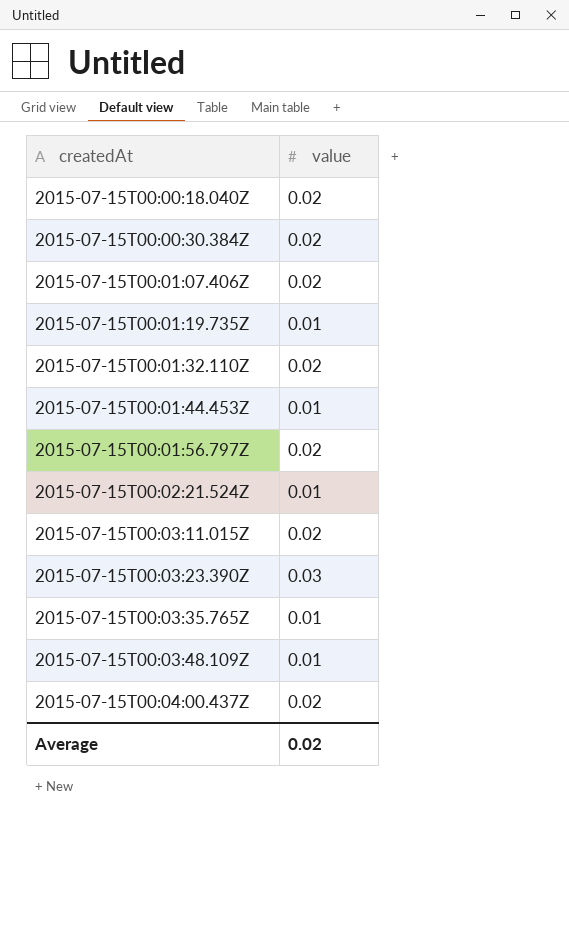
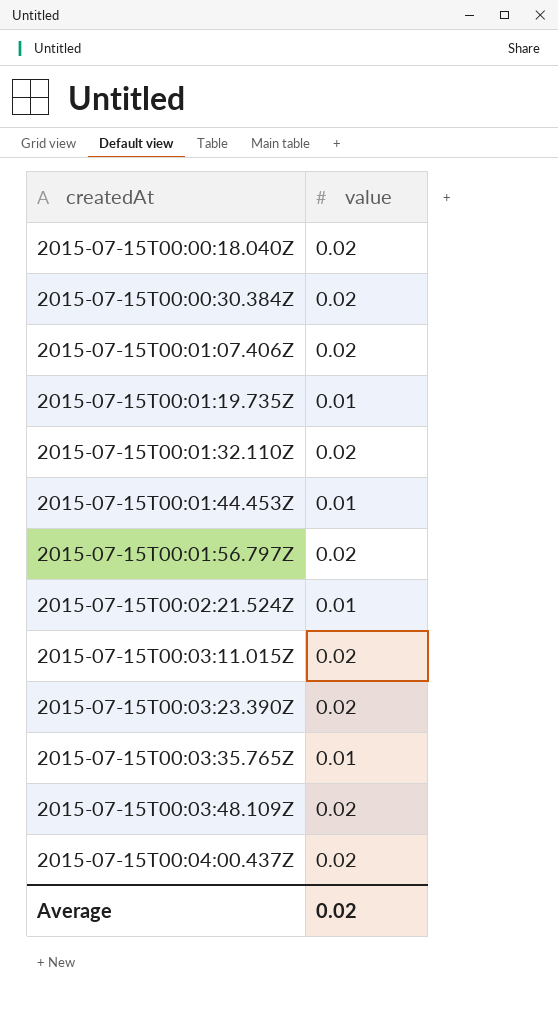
2015-07-15T00:03:23.390Z | value: 0.03 -> 0.02
2015-07-15T00:03:48.109Z | value: 0.01 -> 0.02

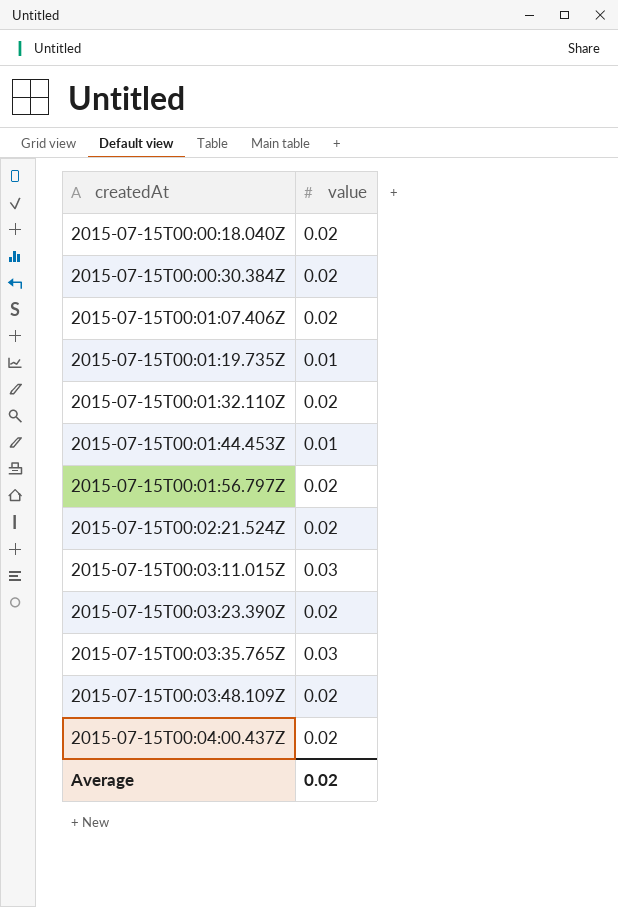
2015-07-15T00:02:21.524Z | value: 0.01 -> 0.02
2015-07-15T00:03:11.015Z | value: 0.02 -> 0.03
2015-07-15T00:03:35.765Z | value: 0.01 -> 0.03

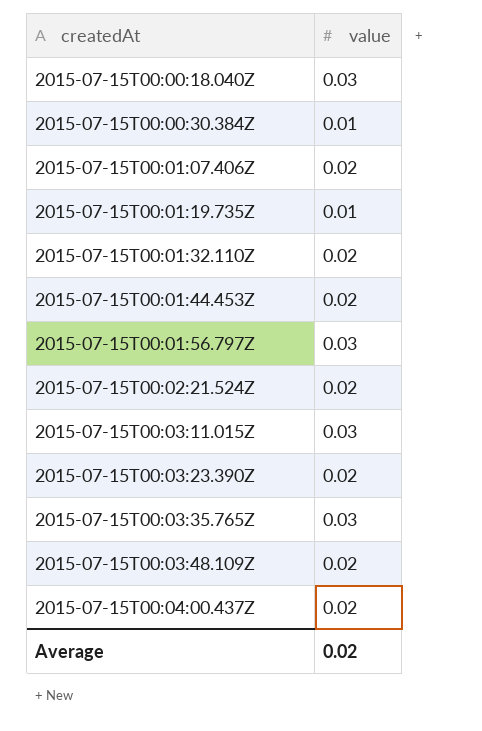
2015-07-15T00:00:18.040Z | value: 0.02 -> 0.03
2015-07-15T00:00:30.384Z | value: 0.02 -> 0.01
2015-07-15T00:01:44.453Z | value: 0.01 -> 0.02
2015-07-15T00:01:56.797Z | value: 0.02 -> 0.03

